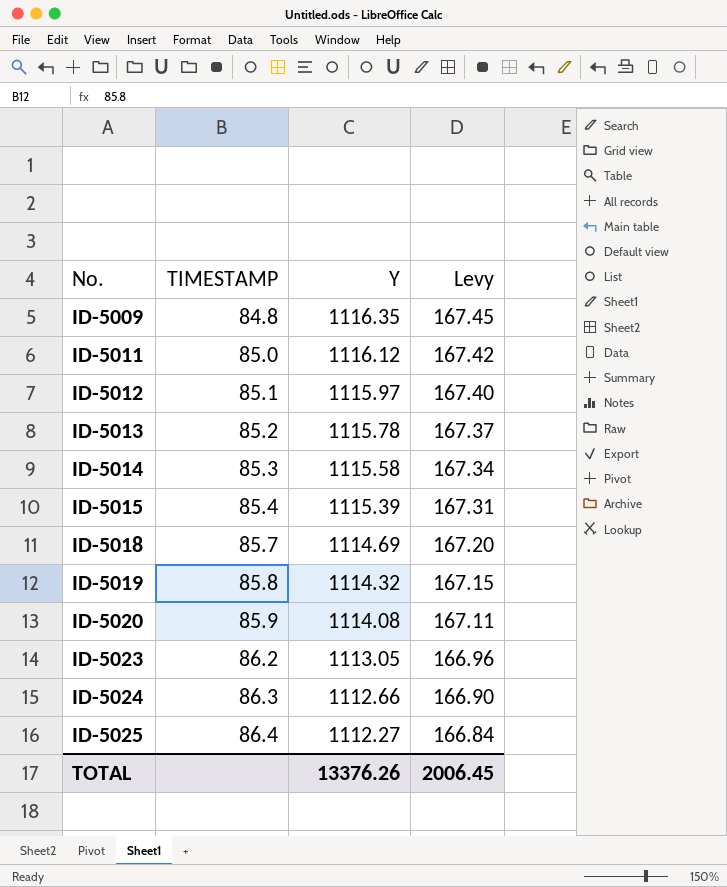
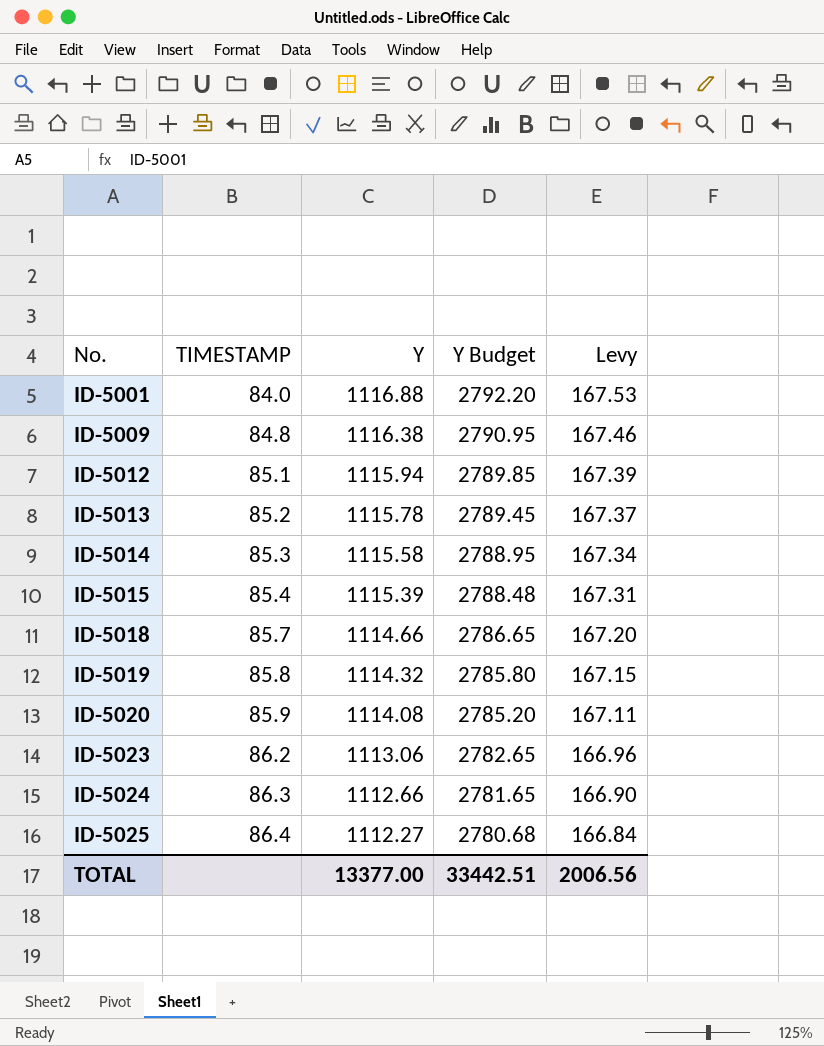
column Y Budget | formula: none -> [Y] * 2.5
row ID-5011: 85.0 | 1116.12 | 167.42 -> none
row ID-5001: none -> 84.0 | 1116.88 | 2792.20 | 167.53
ID-5009 | Y: 1116.35 -> 1116.38
ID-5009 | Levy: 167.45 -> 167.46
ID-5012 | Y: 1115.97 -> 1115.94
ID-5012 | Levy: 167.40 -> 167.39
ID-5018 | Y: 1114.69 -> 1114.66
ID-5023 | Y: 1113.05 -> 1113.06
TOTAL | Y: 13376.26 -> 13377.00
TOTAL | Levy: 2006.45 -> 2006.56

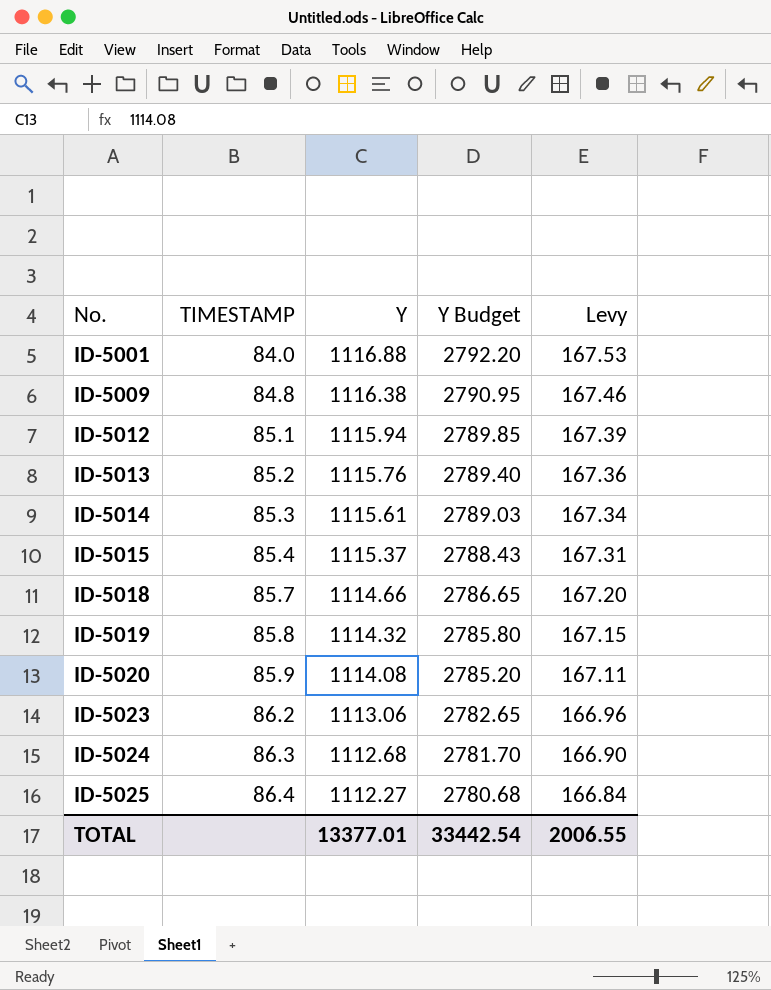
ID-5013 | Y: 1115.78 -> 1115.76
ID-5013 | Y Budget: 2789.45 -> 2789.40
ID-5013 | Levy: 167.37 -> 167.36
ID-5014 | Y: 1115.58 -> 1115.61
ID-5014 | Y Budget: 2788.95 -> 2789.03
ID-5015 | Y: 1115.39 -> 1115.37
ID-5015 | Y Budget: 2788.48 -> 2788.43
ID-5024 | Y: 1112.66 -> 1112.68
ID-5024 | Y Budget: 2781.65 -> 2781.70
TOTAL | Y: 13377.00 -> 13377.01
TOTAL | Y Budget: 33442.51 -> 33442.54
TOTAL | Levy: 2006.56 -> 2006.55

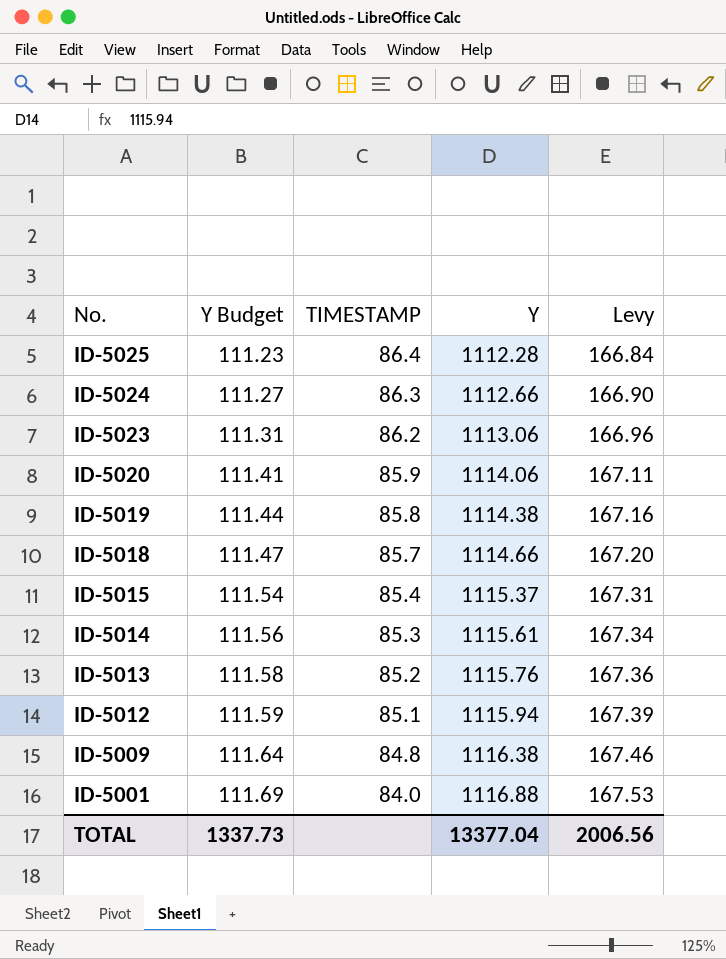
row order: No. ascending -> No. descending
column Y Budget | formula: [Y] * 2.5 -> [Y] * 0.1
column Y Budget | position: 4 -> 2
ID-5025 | Y: 1112.27 -> 1112.28
ID-5024 | Y: 1112.68 -> 1112.66
ID-5020 | Y: 1114.08 -> 1114.06
ID-5019 | Y: 1114.32 -> 1114.38
ID-5019 | Levy: 167.15 -> 167.16
TOTAL | Y Budget: 33442.54 -> 1337.73
TOTAL | Y: 13377.01 -> 13377.04
TOTAL | Levy: 2006.55 -> 2006.56

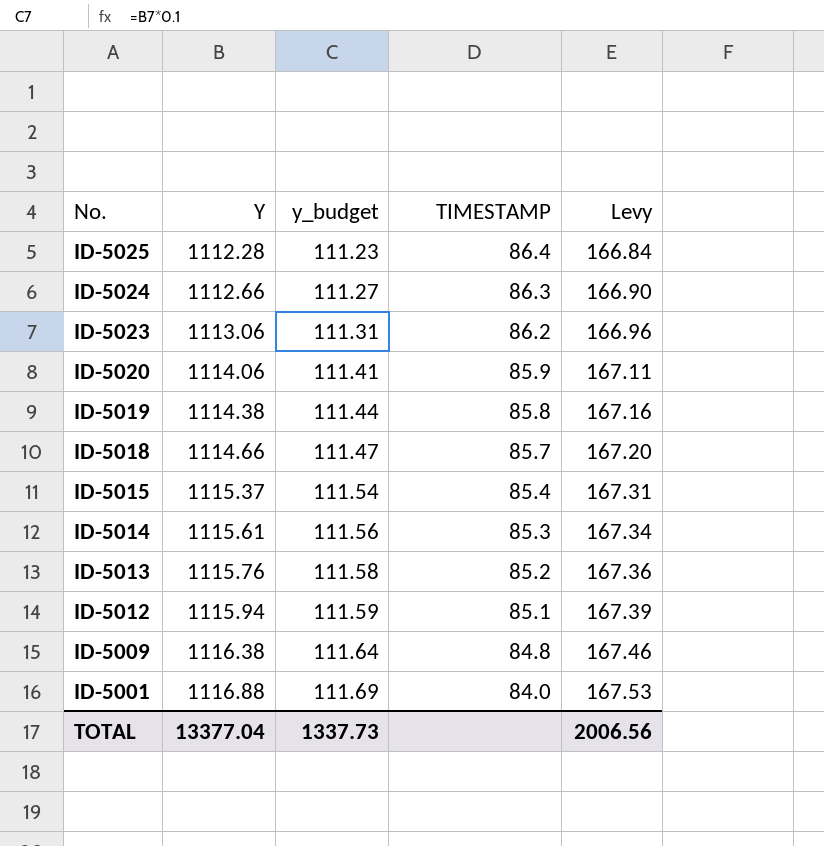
column Y | position: 4 -> 2
column name: Y Budget -> y_budget

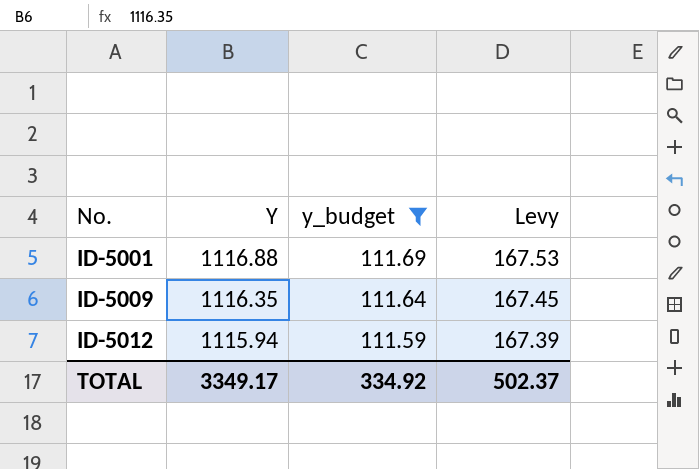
filter: none -> y_budget >= 111.59
row order: No. descending -> No. ascending
column TIMESTAMP | position: 4 -> none
ID-5009 | Y: 1116.38 -> 1116.35
ID-5009 | Levy: 167.46 -> 167.45
TOTAL | Y: 13377.04 -> 3349.17
TOTAL | y_budget: 1337.73 -> 334.92
TOTAL | Levy: 2006.56 -> 502.37

